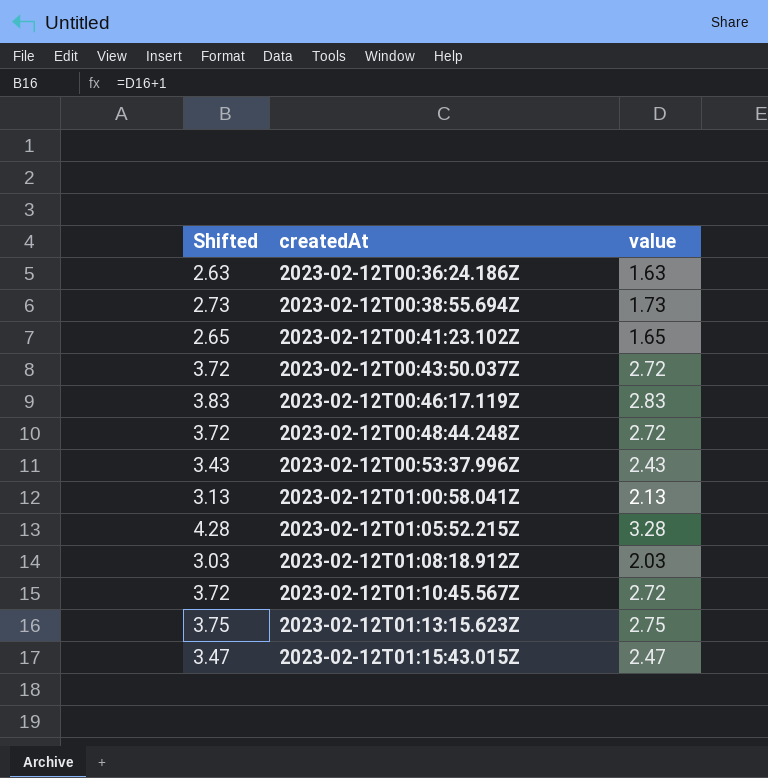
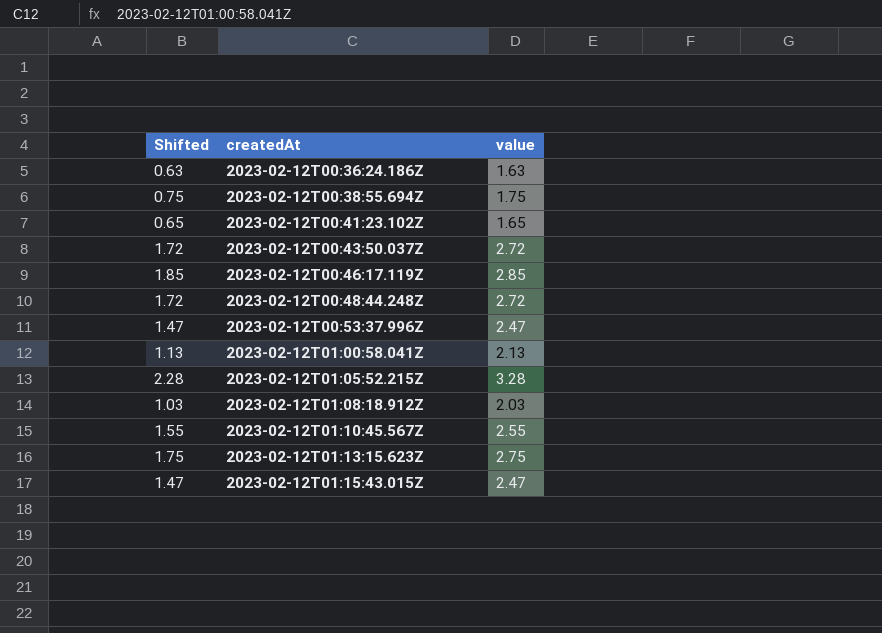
column Shifted | formula: [value] + 1 -> [value] - 1
2023-02-12T00:38:55.694Z | value: 1.73 -> 1.75
2023-02-12T00:46:17.119Z | value: 2.83 -> 2.85
2023-02-12T00:53:37.996Z | value: 2.43 -> 2.47
2023-02-12T01:10:45.567Z | value: 2.72 -> 2.55

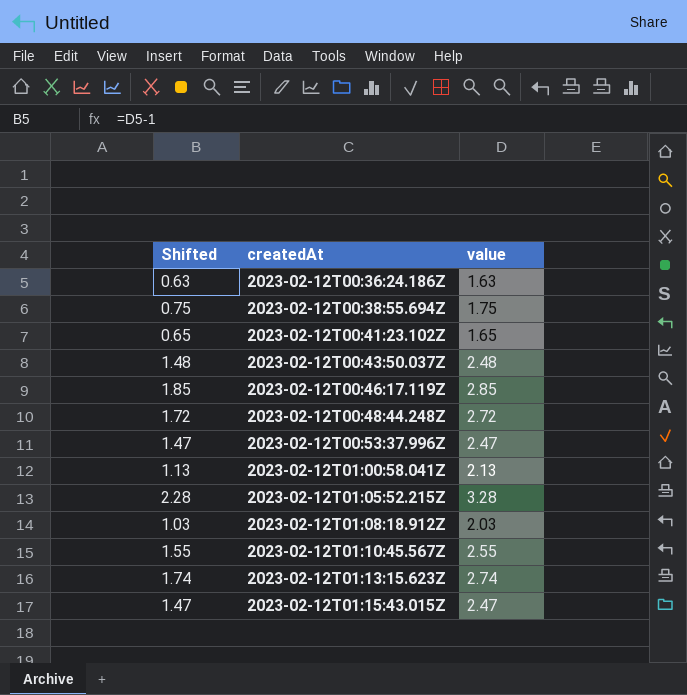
2023-02-12T00:43:50.037Z | Shifted: 1.72 -> 1.48
2023-02-12T00:43:50.037Z | value: 2.72 -> 2.48
2023-02-12T01:13:15.623Z | Shifted: 1.75 -> 1.74
2023-02-12T01:13:15.623Z | value: 2.75 -> 2.74

